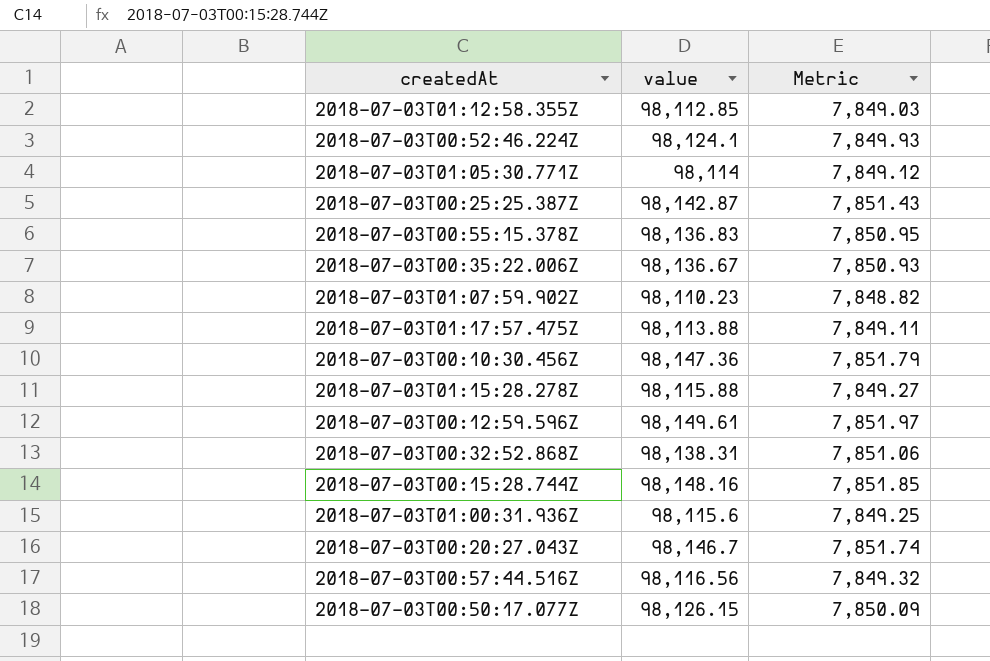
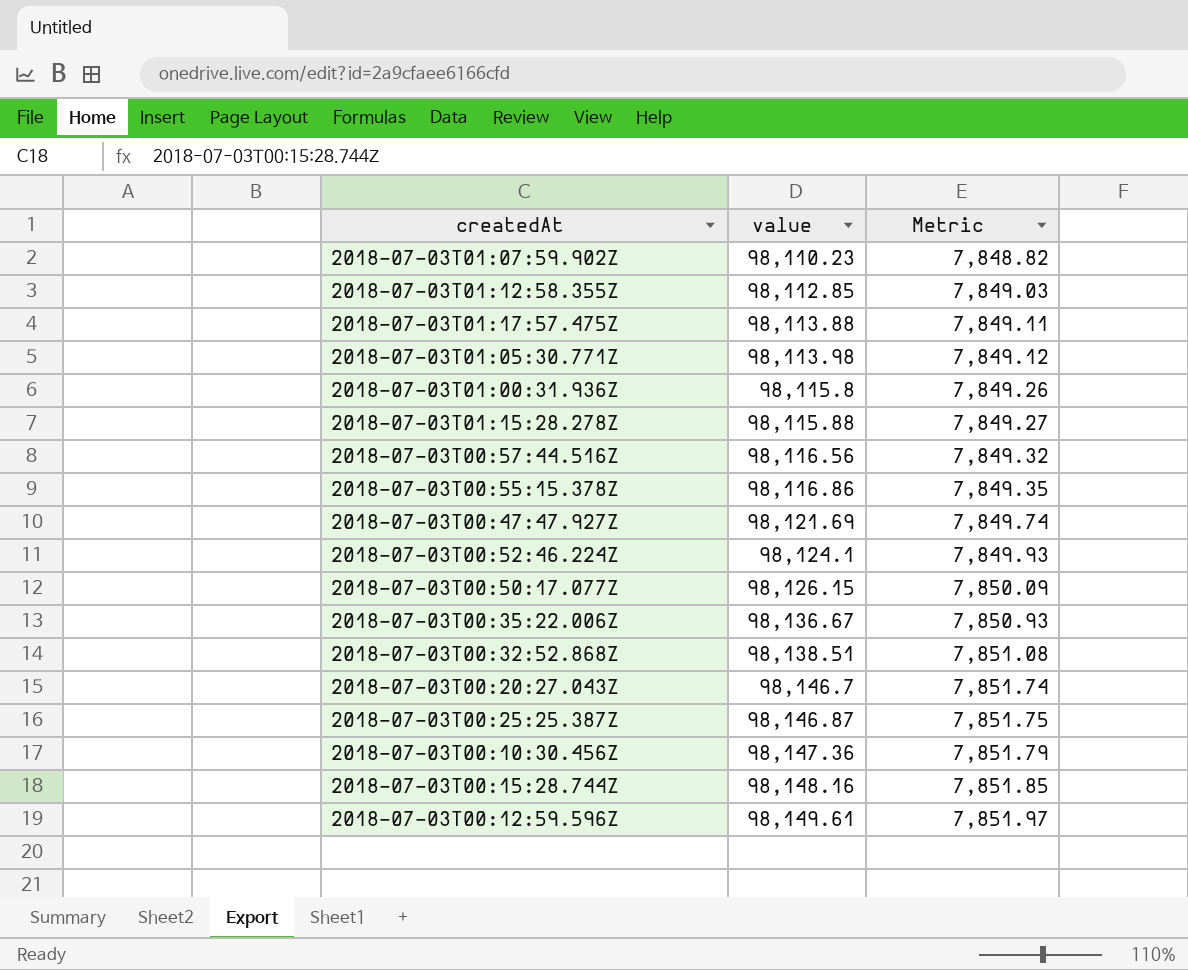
row order: none -> value ascending
2018-07-03T01:05:30.771Z | value: 98,114 -> 98,113.98
2018-07-03T01:00:31.936Z | value: 98,115.6 -> 98,115.8
2018-07-03T01:00:31.936Z | Metric: 7,849.25 -> 7,849.26
2018-07-03T00:55:15.378Z | value: 98,136.83 -> 98,116.86
2018-07-03T00:55:15.378Z | Metric: 7,850.95 -> 7,849.35
row 2018-07-03T00:47:47.927Z: none -> 98,121.69 | 7,849.74
2018-07-03T00:32:52.868Z | value: 98,138.31 -> 98,138.51
2018-07-03T00:32:52.868Z | Metric: 7,851.06 -> 7,851.08
2018-07-03T00:25:25.387Z | value: 98,142.87 -> 98,146.87
2018-07-03T00:25:25.387Z | Metric: 7,851.43 -> 7,851.75

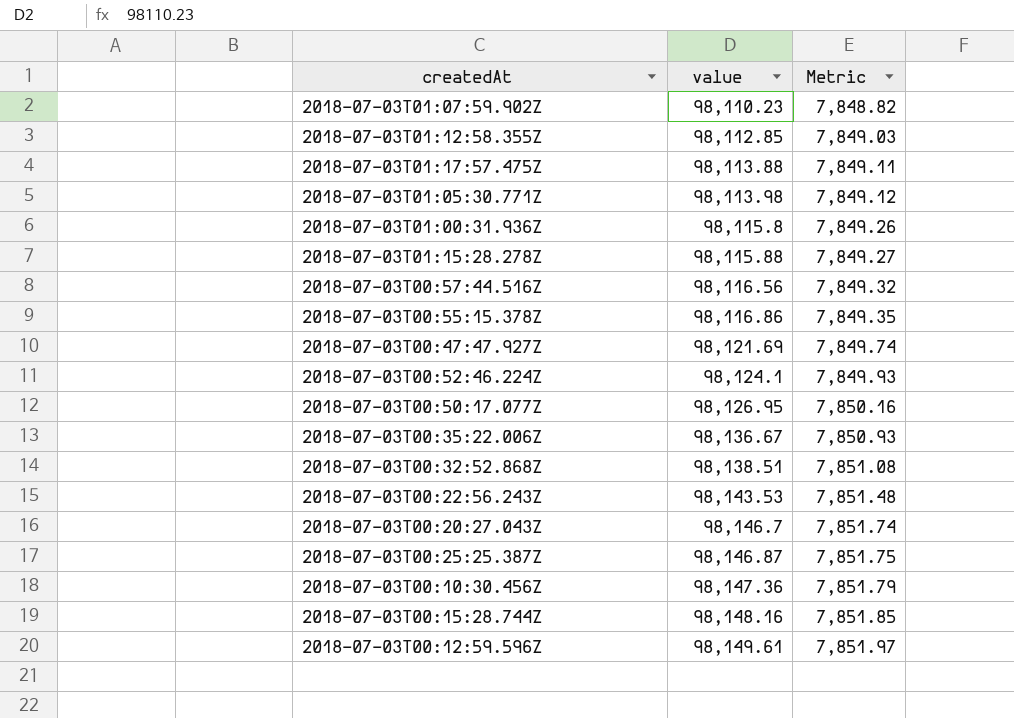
2018-07-03T00:50:17.077Z | value: 98,126.15 -> 98,126.95
2018-07-03T00:50:17.077Z | Metric: 7,850.09 -> 7,850.16
row 2018-07-03T00:22:56.243Z: none -> 98,143.53 | 7,851.48

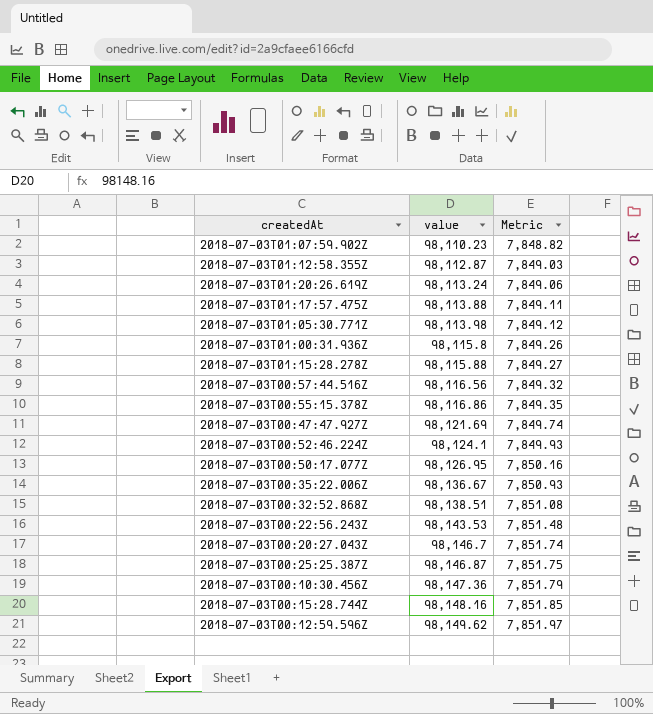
2018-07-03T01:12:58.355Z | value: 98,112.85 -> 98,112.87
row 2018-07-03T01:20:26.619Z: none -> 98,113.24 | 7,849.06
2018-07-03T00:12:59.596Z | value: 98,149.61 -> 98,149.62

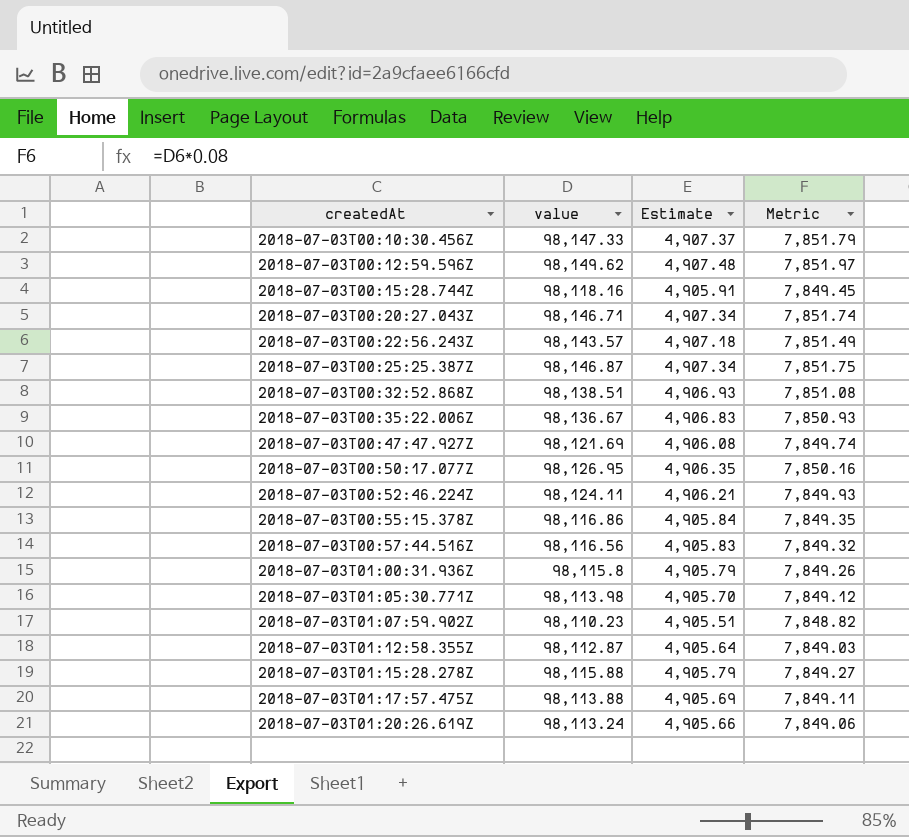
row order: value ascending -> createdAt ascending
column Estimate | formula: none -> [value] * 0.05
2018-07-03T00:10:30.456Z | value: 98,147.36 -> 98,147.33
2018-07-03T00:15:28.744Z | value: 98,148.16 -> 98,118.16
2018-07-03T00:15:28.744Z | Metric: 7,851.85 -> 7,849.45
2018-07-03T00:20:27.043Z | value: 98,146.7 -> 98,146.71
2018-07-03T00:22:56.243Z | value: 98,143.53 -> 98,143.57
2018-07-03T00:22:56.243Z | Metric: 7,851.48 -> 7,851.49
2018-07-03T00:52:46.224Z | value: 98,124.1 -> 98,124.11

